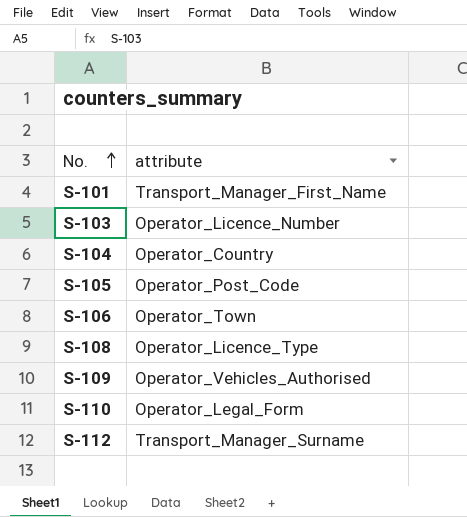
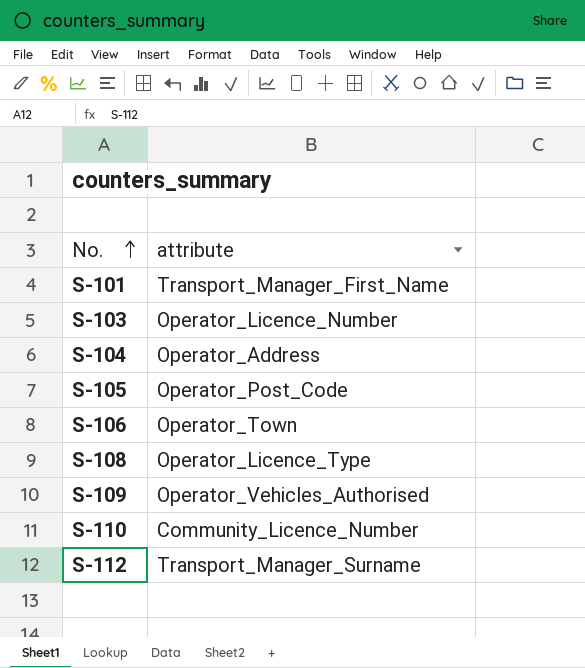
S-104 | attribute: Operator_Country -> Operator_Address
S-110 | attribute: Operator_Legal_Form -> Community_Licence_Number

